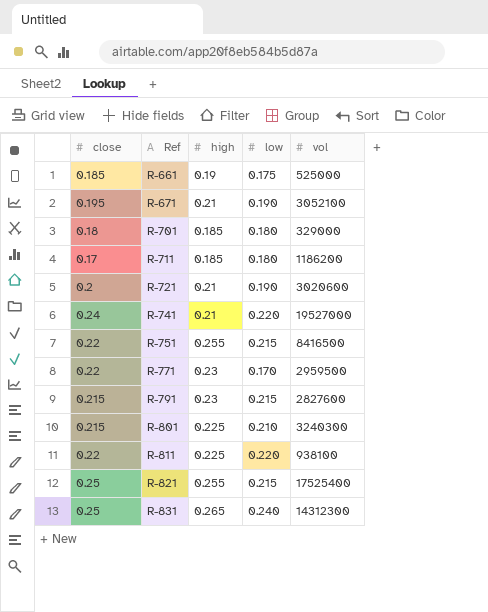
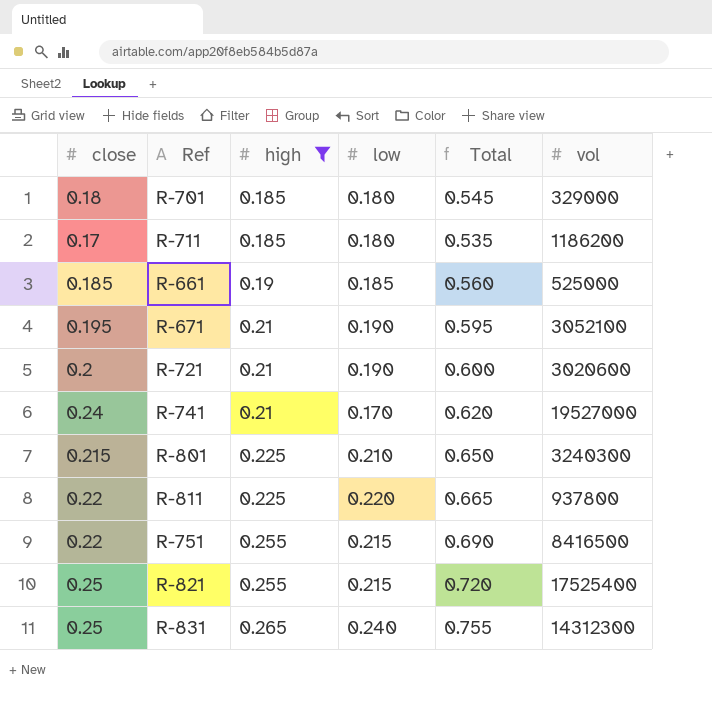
filter: none -> high != 0.23
row order: Ref ascending -> high ascending
column Total | formula: none -> [close] + [high] + [low]
R-661 | low: 0.175 -> 0.185
R-741 | low: 0.220 -> 0.170
R-811 | vol: 938100 -> 937800

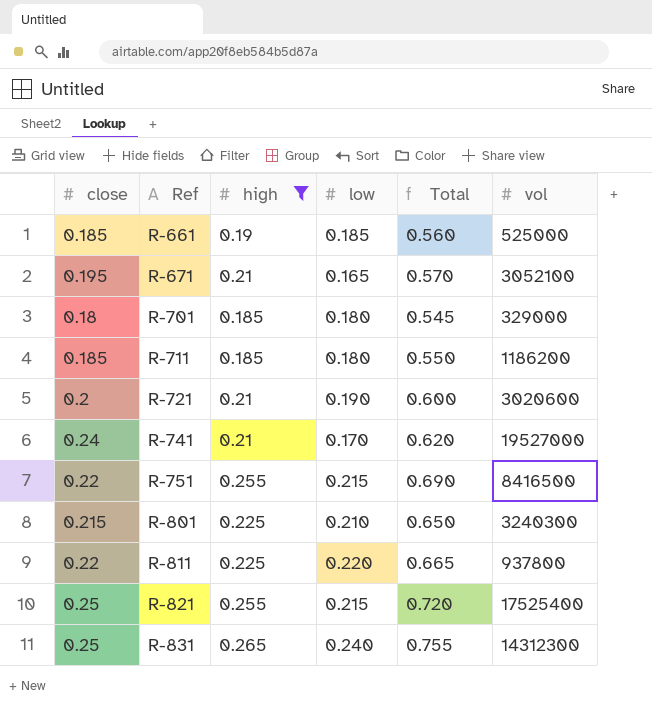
row order: high ascending -> Ref ascending
R-671 | low: 0.190 -> 0.165
R-671 | Total: 0.595 -> 0.570
R-711 | close: 0.17 -> 0.185
R-711 | Total: 0.535 -> 0.550

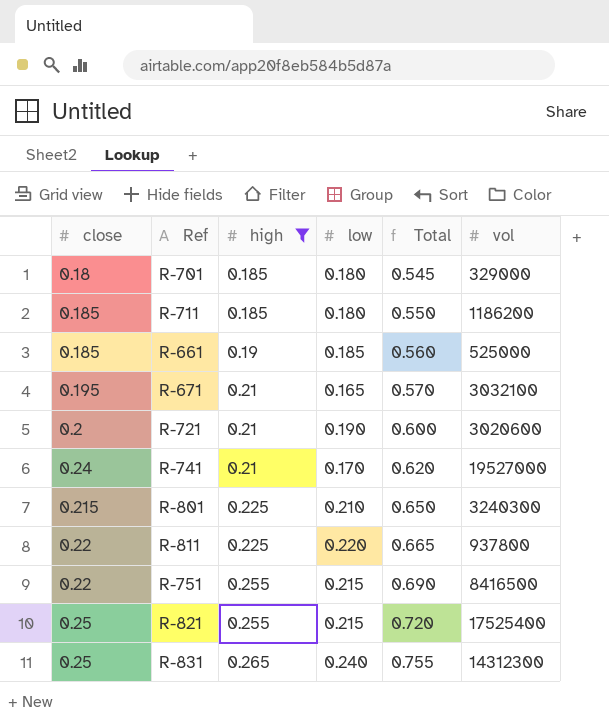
row order: Ref ascending -> high ascending
R-671 | vol: 3052100 -> 3032100

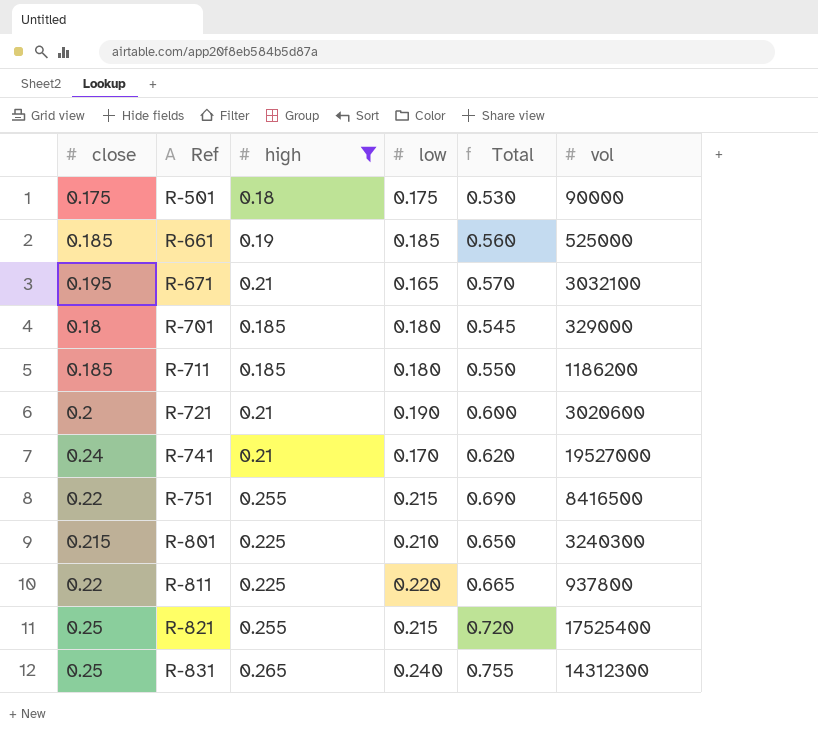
row order: high ascending -> Ref ascending
row R-501: none -> 0.175 | 0.18 | 0.175 | 0.530 | 90000

